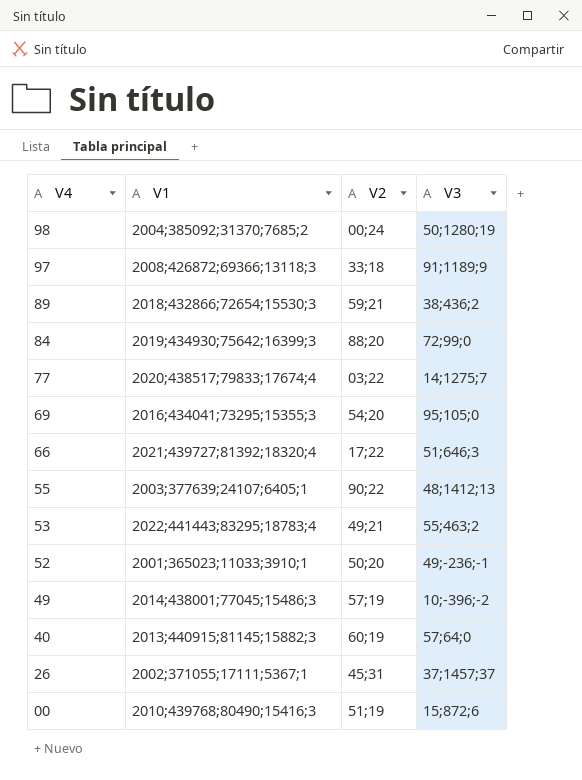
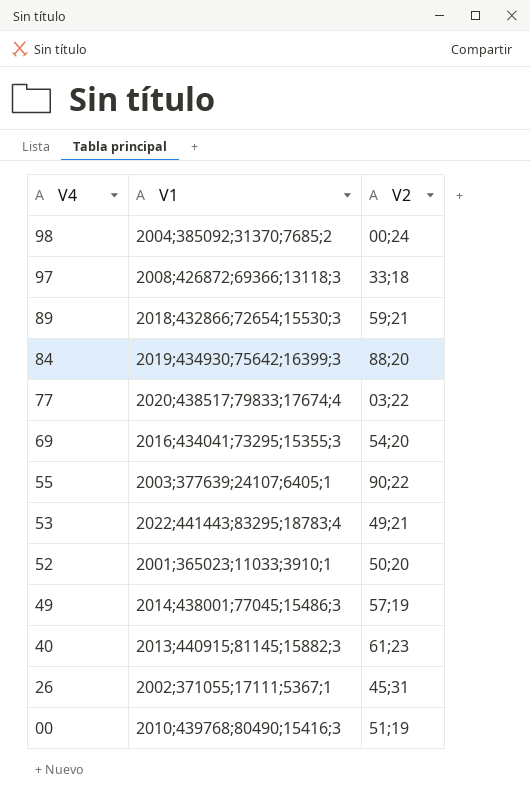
column V3 | position: 4 -> none
row 66: 2021;439727;81392;18320;4 | 17;22 | 51;646;3 -> none
40 | V2: 60;19 -> 61;23

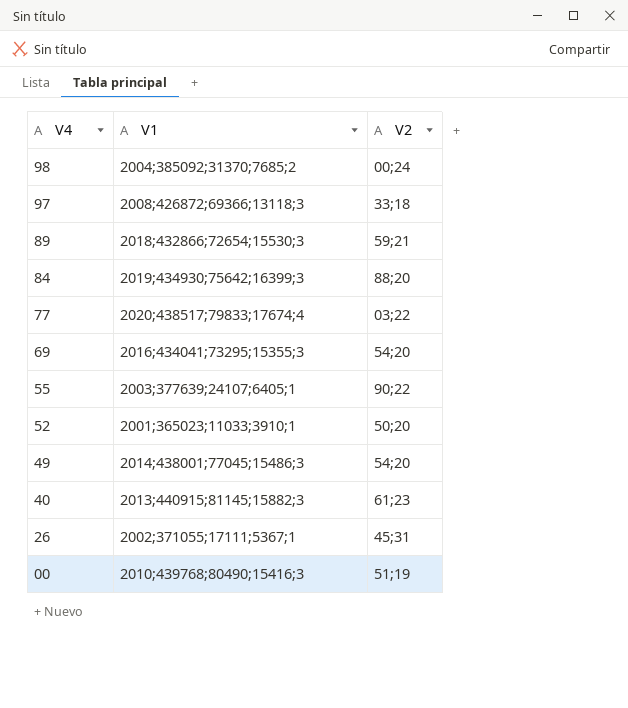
row 53: 2022;441443;83295;18783;4 | 49;21 -> none
49 | V2: 57;19 -> 54;20

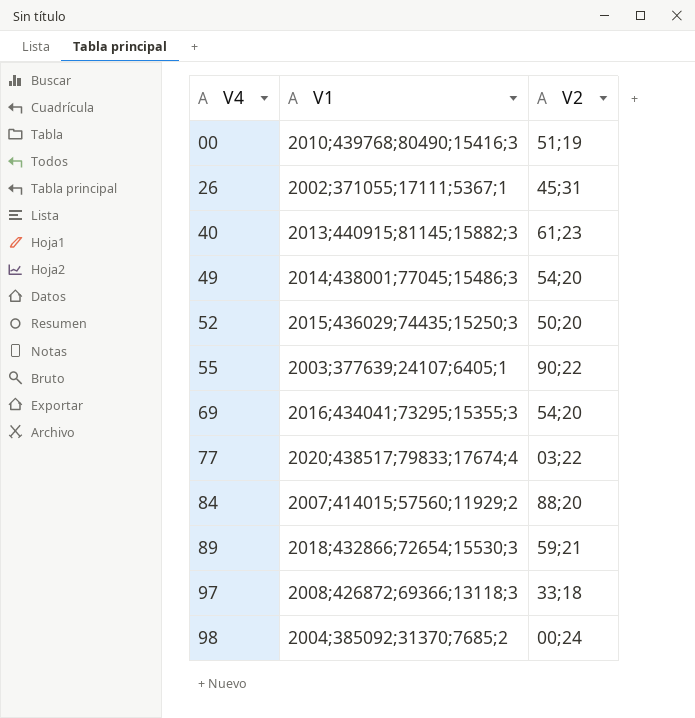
row order: V4 descending -> V4 ascending
52 | V1: 2001;365023;11033;3910;1 -> 2015;436029;74435;15250;3
84 | V1: 2019;434930;75642;16399;3 -> 2007;414015;57560;11929;2

